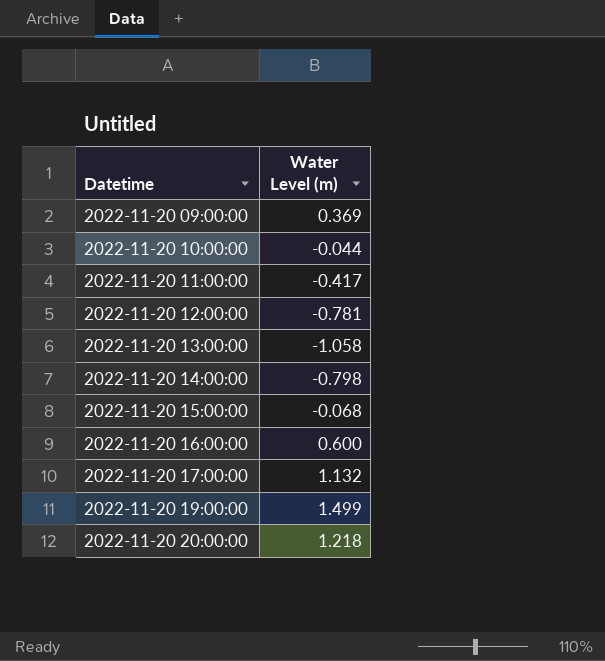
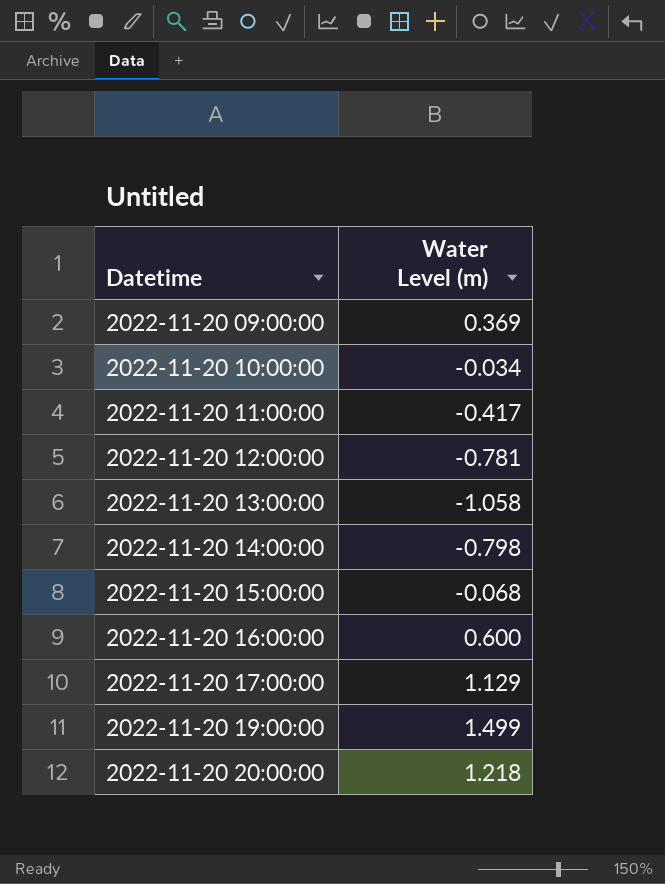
2022-11-20 10:00:00 | Water Level (m): -0.044 -> -0.034
2022-11-20 17:00:00 | Water Level (m): 1.132 -> 1.129

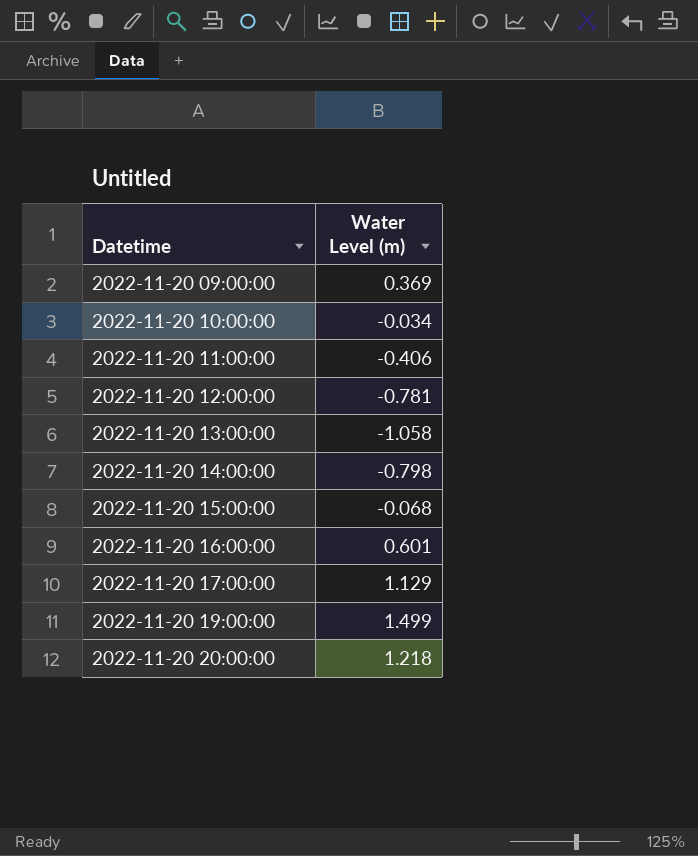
2022-11-20 11:00:00 | Water Level (m): -0.417 -> -0.406
2022-11-20 16:00:00 | Water Level (m): 0.600 -> 0.601

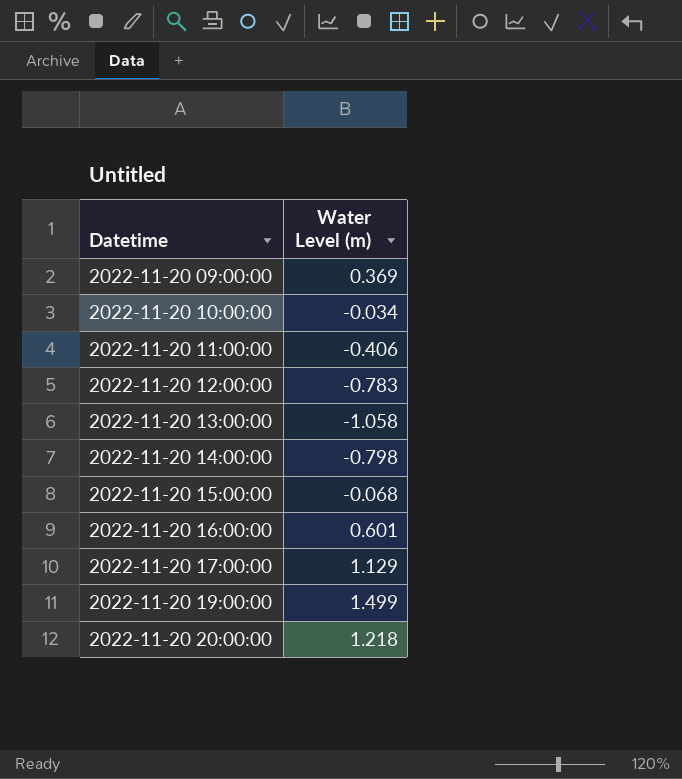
2022-11-20 12:00:00 | Water Level (m): -0.781 -> -0.783

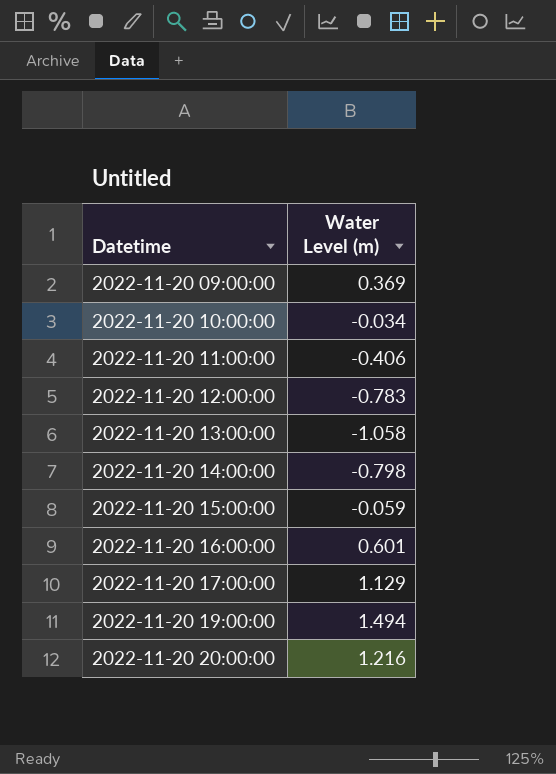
2022-11-20 15:00:00 | Water Level (m): -0.068 -> -0.059
2022-11-20 19:00:00 | Water Level (m): 1.499 -> 1.494
2022-11-20 20:00:00 | Water Level (m): 1.218 -> 1.216

